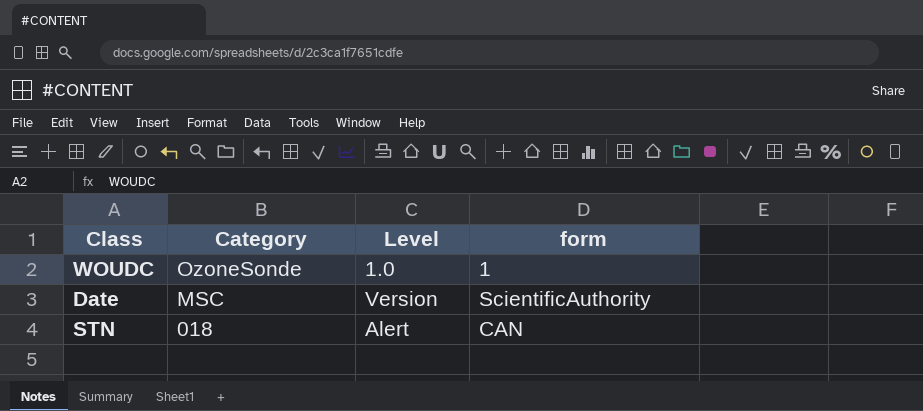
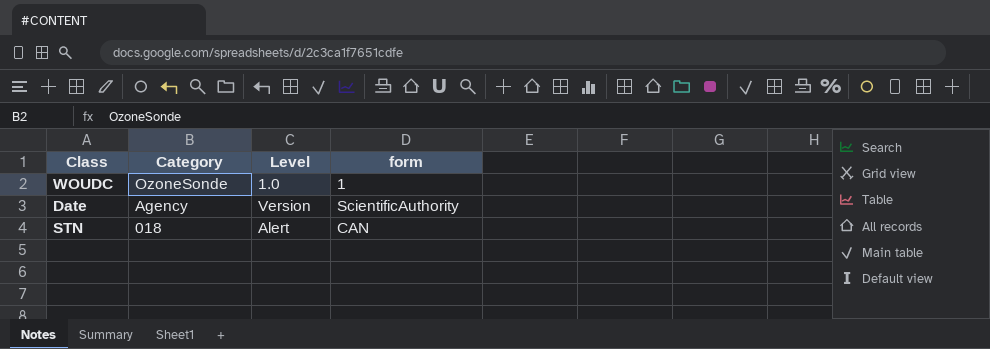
Date | Category: MSC -> Agency

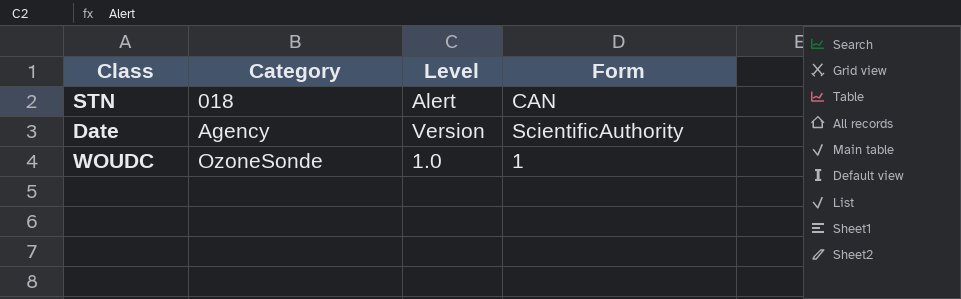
row order: Category descending -> Category ascending
column name: form -> Form

